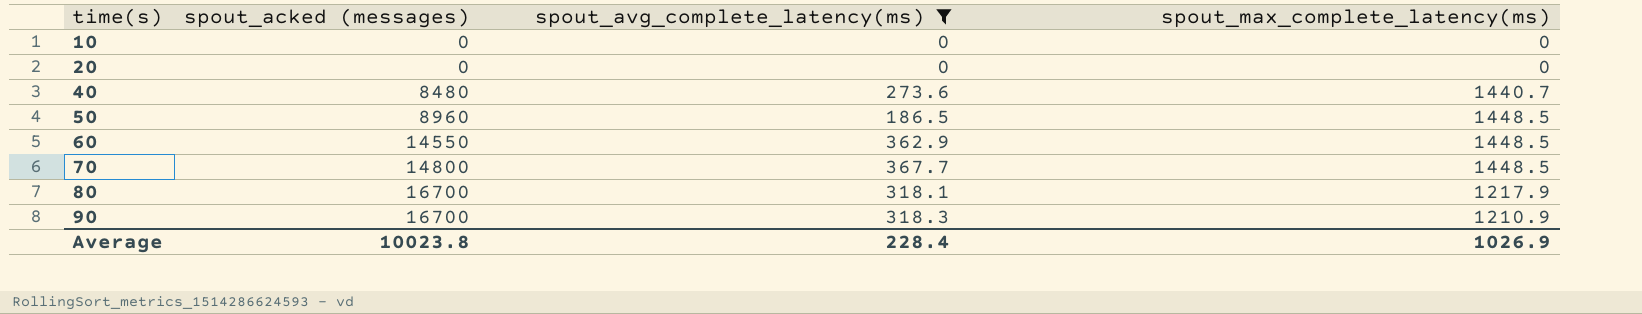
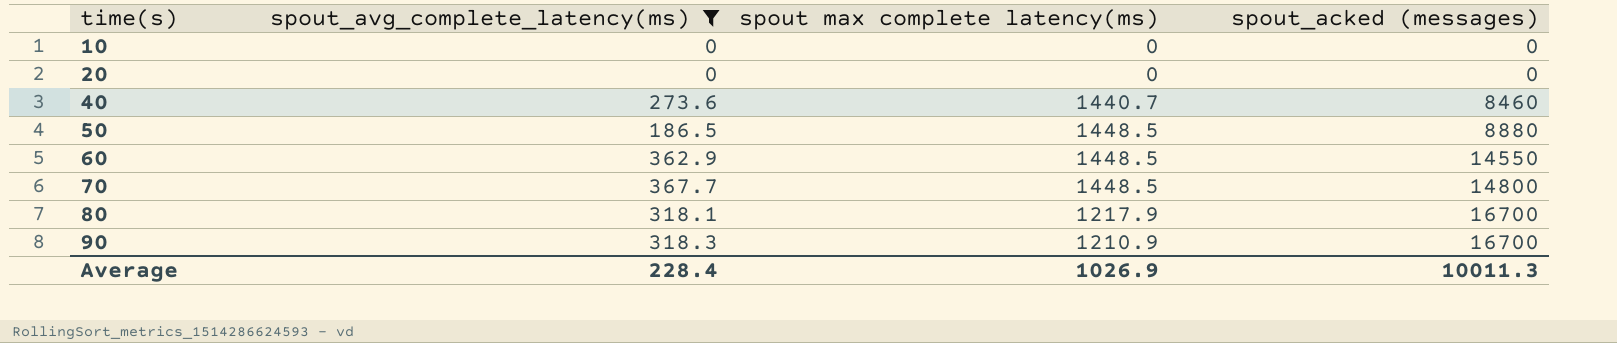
column name: spout_max_complete_latency(ms) -> spout max complete latency(ms)
column spout_acked (messages) | position: 2 -> 4
40 | spout_acked (messages): 8480 -> 8460
50 | spout_acked (messages): 8960 -> 8880
Average | spout_acked (messages): 10023.8 -> 10011.3

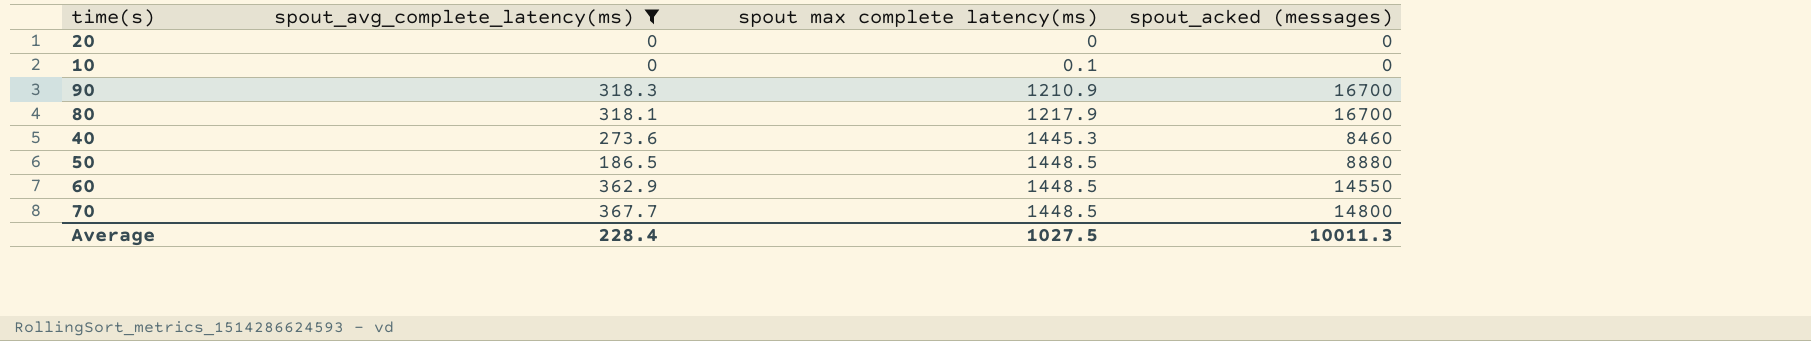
row order: time(s) ascending -> spout max complete latency(ms) ascending
10 | spout max complete latency(ms): 0 -> 0.1
40 | spout max complete latency(ms): 1440.7 -> 1445.3
Average | spout max complete latency(ms): 1026.9 -> 1027.5

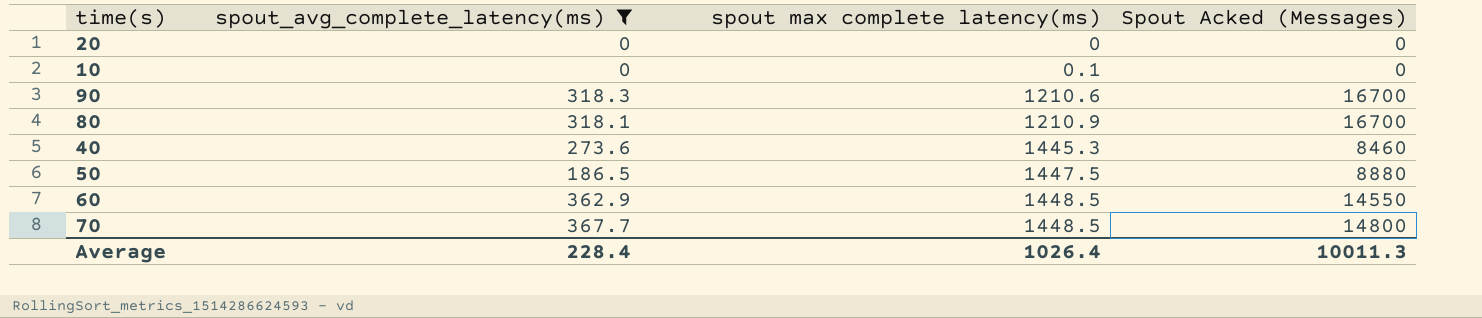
column name: spout_acked (messages) -> Spout Acked (Messages)
90 | spout max complete latency(ms): 1210.9 -> 1210.6
80 | spout max complete latency(ms): 1217.9 -> 1210.9
50 | spout max complete latency(ms): 1448.5 -> 1447.5
Average | spout max complete latency(ms): 1027.5 -> 1026.4

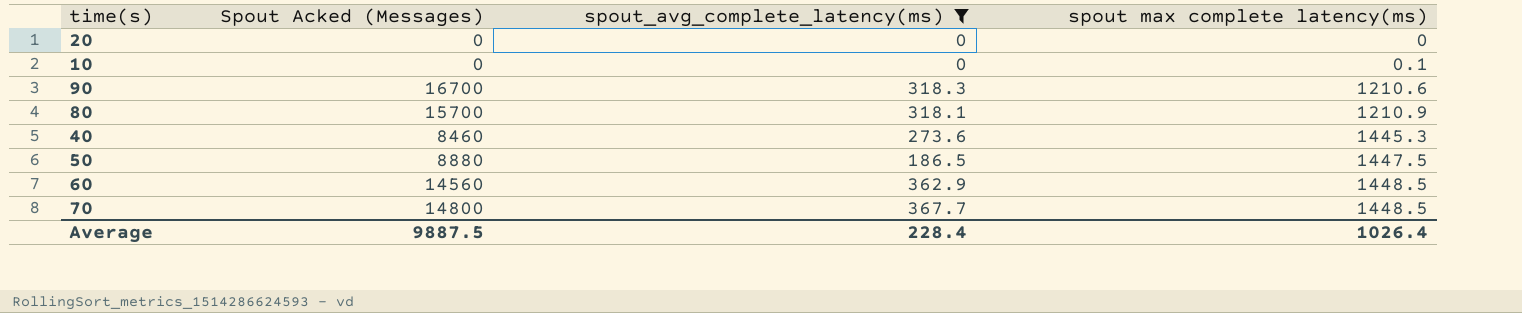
column Spout Acked (Messages) | position: 4 -> 2
80 | Spout Acked (Messages): 16700 -> 15700
60 | Spout Acked (Messages): 14550 -> 14560
Average | Spout Acked (Messages): 10011.3 -> 9887.5

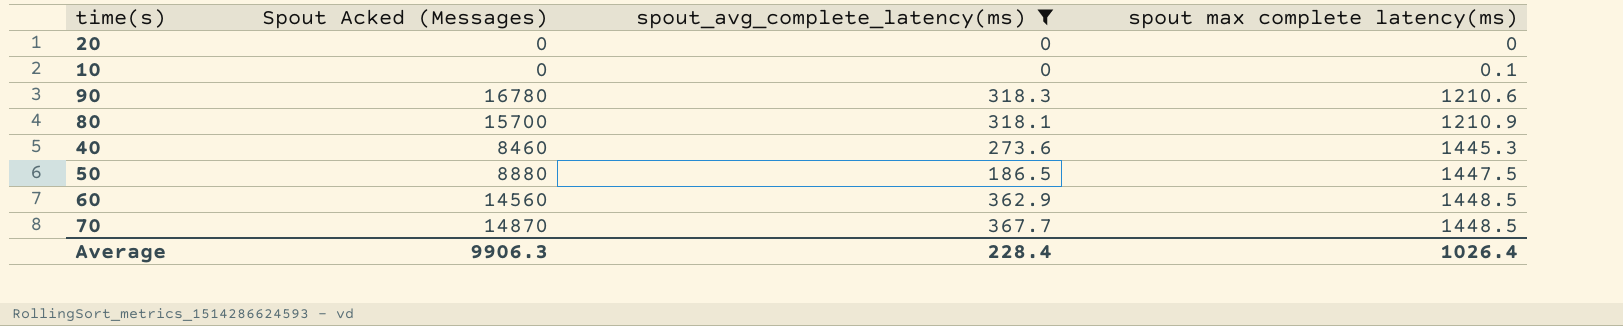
90 | Spout Acked (Messages): 16700 -> 16780
70 | Spout Acked (Messages): 14800 -> 14870
Average | Spout Acked (Messages): 9887.5 -> 9906.3

